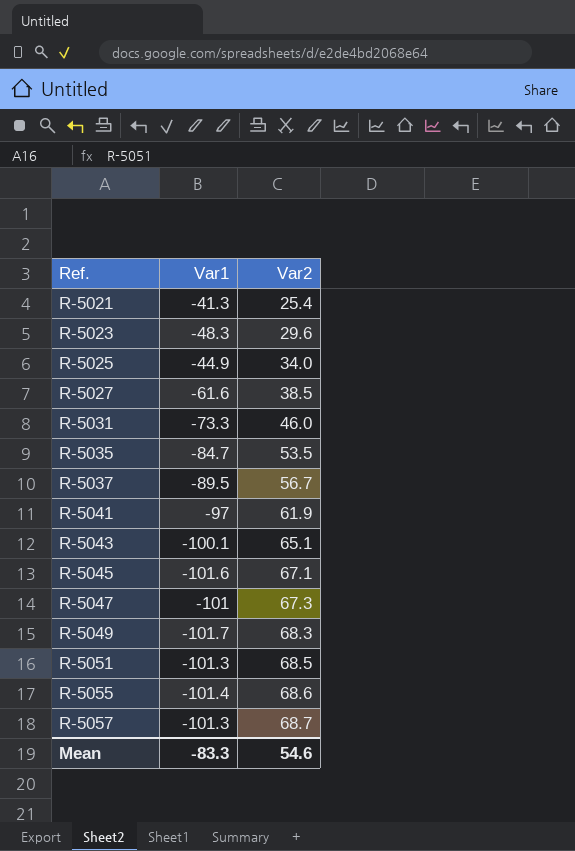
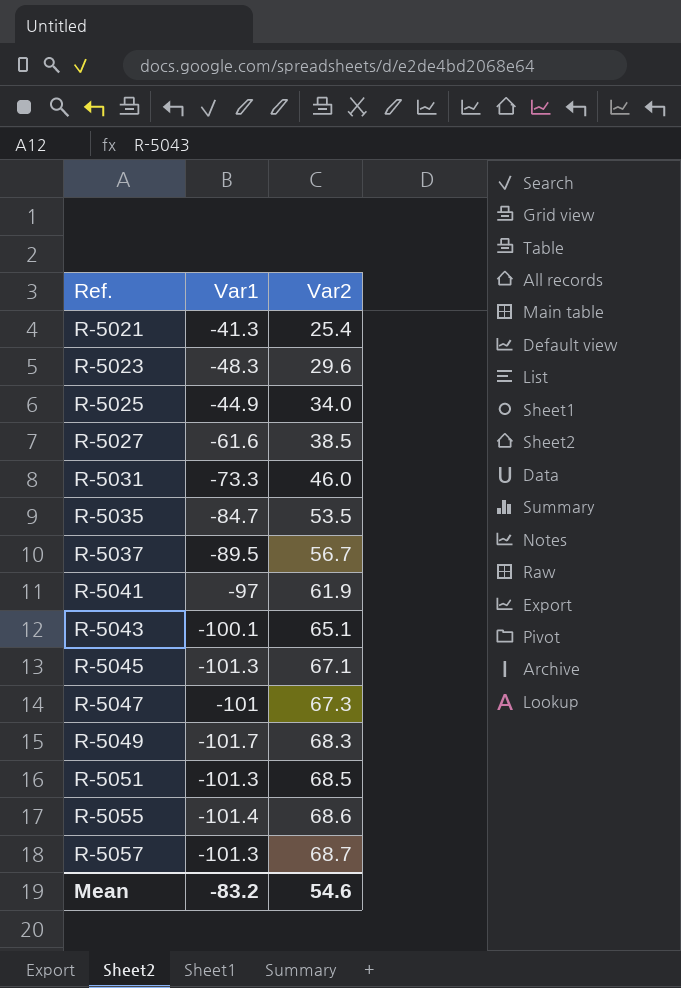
R-5045 | Var1: -101.6 -> -101.3
Mean | Var1: -83.3 -> -83.2

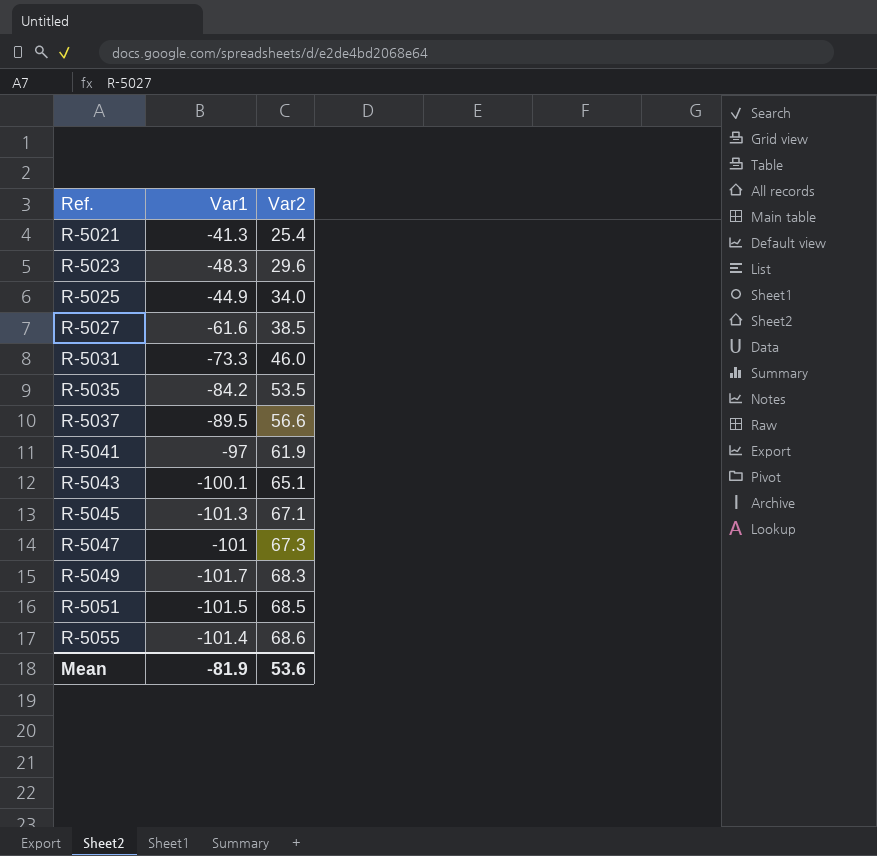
row R-5057: -101.3 | 68.7 -> none
R-5035 | Var1: -84.7 -> -84.2
R-5037 | Var2: 56.7 -> 56.6
R-5051 | Var1: -101.3 -> -101.5
Mean | Var1: -83.2 -> -81.9
Mean | Var2: 54.6 -> 53.6

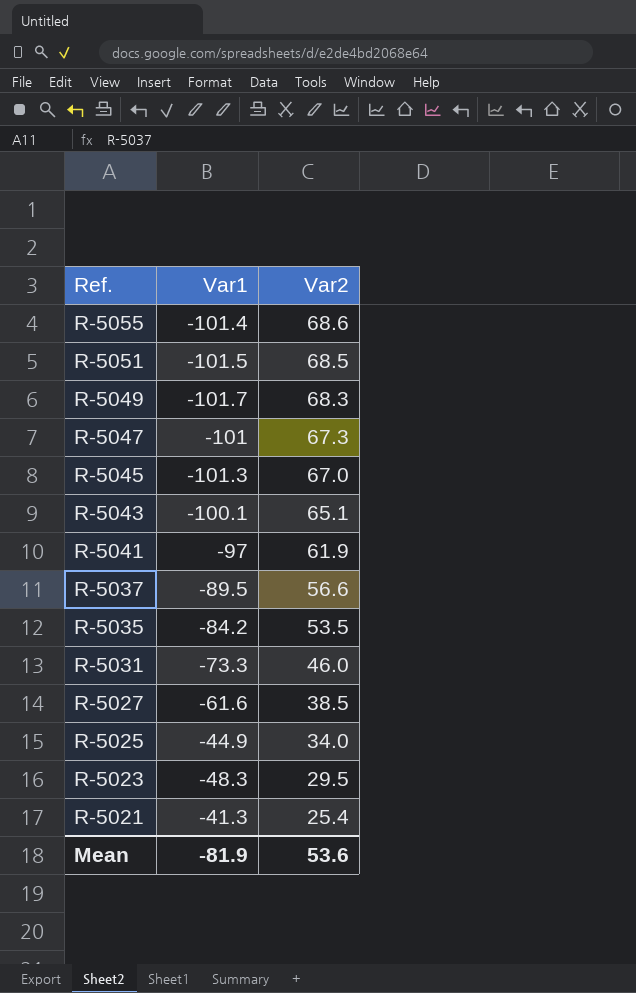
row order: Ref. ascending -> Ref. descending
R-5045 | Var2: 67.1 -> 67.0
R-5023 | Var2: 29.6 -> 29.5

